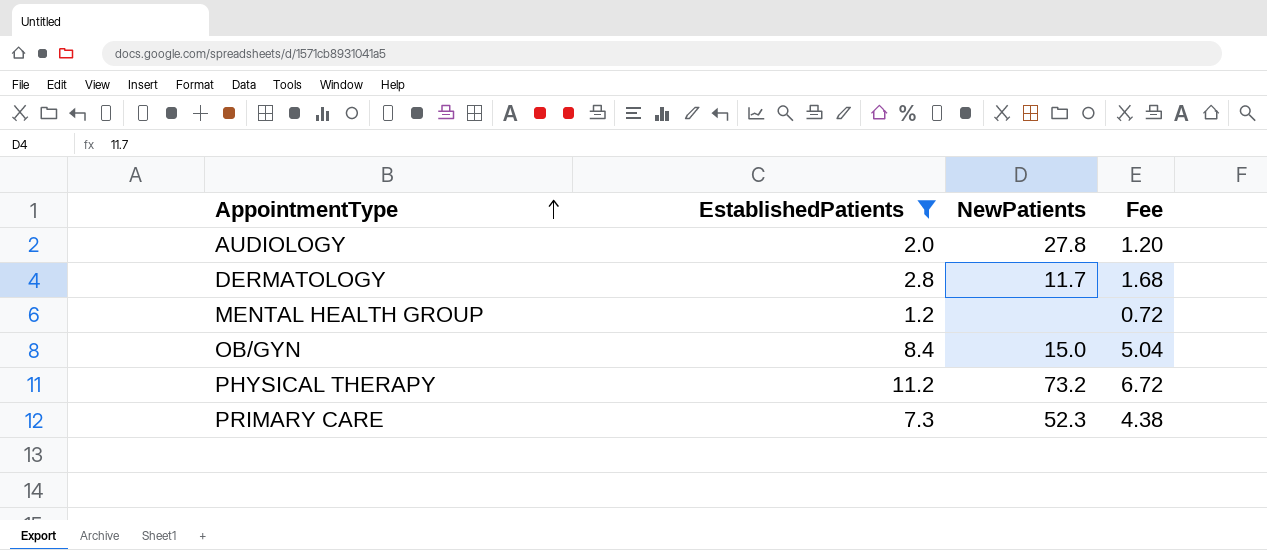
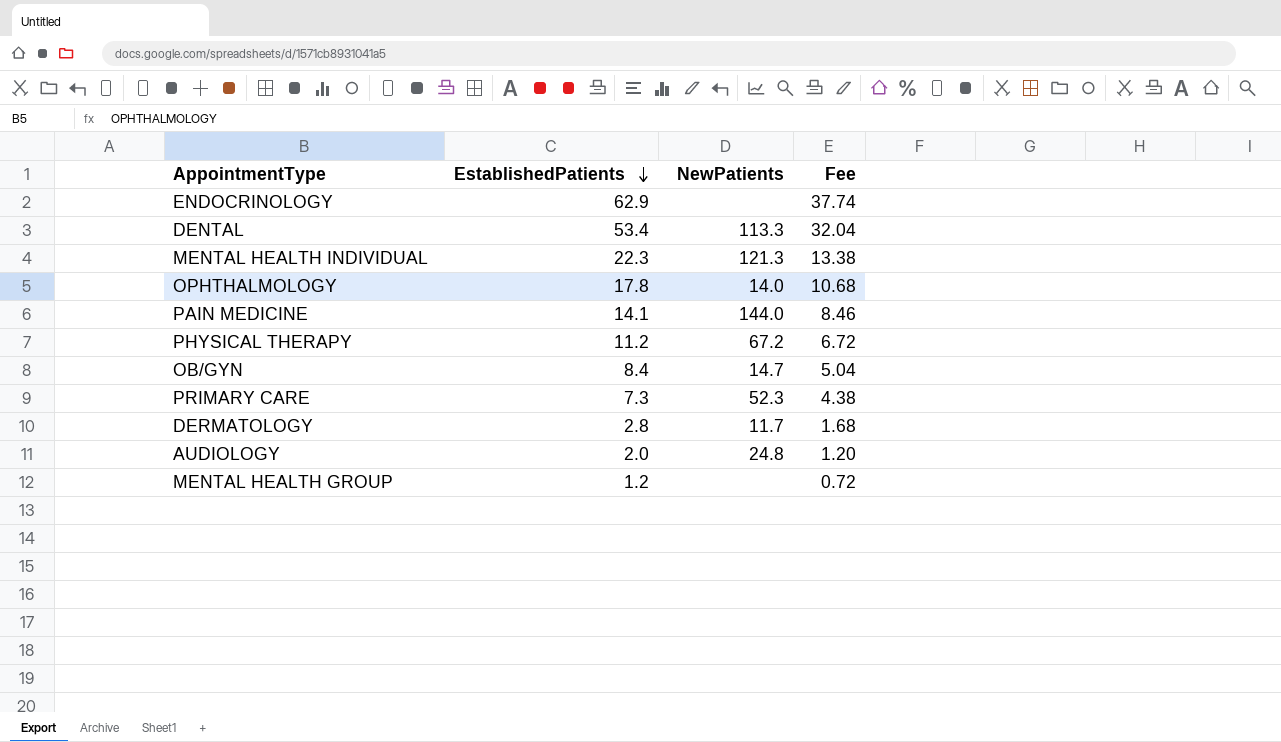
filter: EstablishedPatients <= 11.2 -> none
row order: AppointmentType ascending -> EstablishedPatients descending
PHYSICAL THERAPY | NewPatients: 73.2 -> 67.2
OB/GYN | NewPatients: 15.0 -> 14.7
AUDIOLOGY | NewPatients: 27.8 -> 24.8

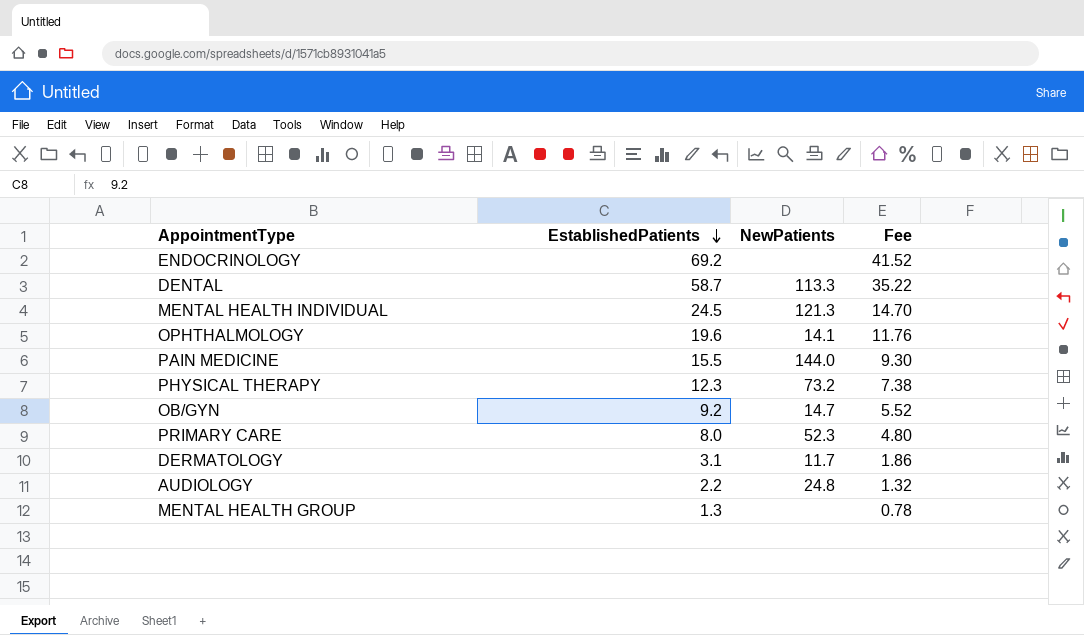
ENDOCRINOLOGY | EstablishedPatients: 62.9 -> 69.2
ENDOCRINOLOGY | Fee: 37.74 -> 41.52
DENTAL | EstablishedPatients: 53.4 -> 58.7
DENTAL | Fee: 32.04 -> 35.22
MENTAL HEALTH INDIVIDUAL | EstablishedPatients: 22.3 -> 24.5
MENTAL HEALTH INDIVIDUAL | Fee: 13.38 -> 14.70
OPHTHALMOLOGY | EstablishedPatients: 17.8 -> 19.6
OPHTHALMOLOGY | NewPatients: 14.0 -> 14.1
OPHTHALMOLOGY | Fee: 10.68 -> 11.76
PAIN MEDICINE | EstablishedPatients: 14.1 -> 15.5
PAIN MEDICINE | Fee: 8.46 -> 9.30
PHYSICAL THERAPY | EstablishedPatients: 11.2 -> 12.3
PHYSICAL THERAPY | NewPatients: 67.2 -> 73.2
PHYSICAL THERAPY | Fee: 6.72 -> 7.38
OB/GYN | EstablishedPatients: 8.4 -> 9.2
OB/GYN | Fee: 5.04 -> 5.52
PRIMARY CARE | EstablishedPatients: 7.3 -> 8.0
PRIMARY CARE | Fee: 4.38 -> 4.80
DERMATOLOGY | EstablishedPatients: 2.8 -> 3.1
DERMATOLOGY | Fee: 1.68 -> 1.86
AUDIOLOGY | EstablishedPatients: 2.0 -> 2.2
AUDIOLOGY | Fee: 1.20 -> 1.32
MENTAL HEALTH GROUP | EstablishedPatients: 1.2 -> 1.3
MENTAL HEALTH GROUP | Fee: 0.72 -> 0.78

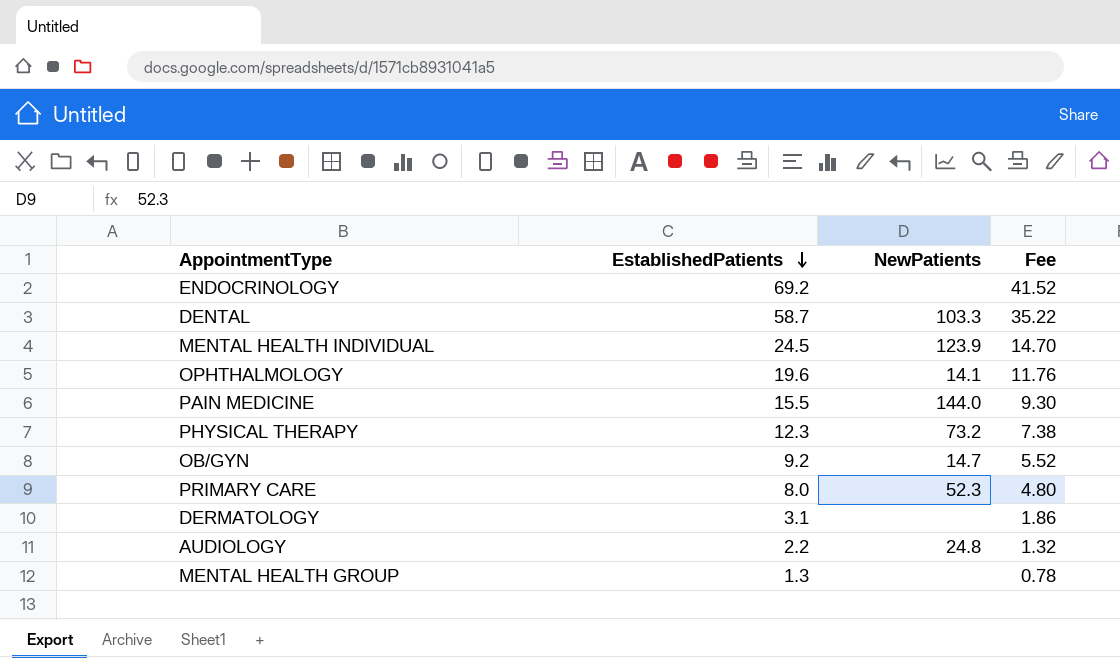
DENTAL | NewPatients: 113.3 -> 103.3
MENTAL HEALTH INDIVIDUAL | NewPatients: 121.3 -> 123.9
DERMATOLOGY | NewPatients: 11.7 -> none

